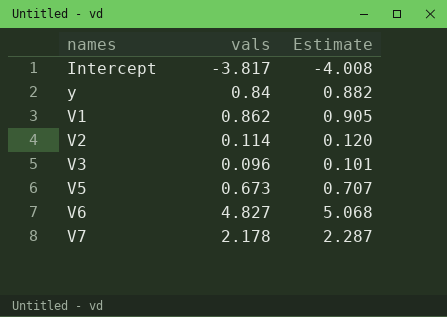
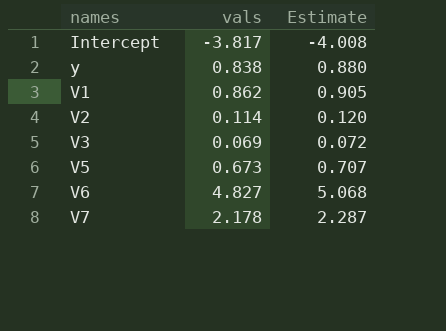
y | vals: 0.84 -> 0.838
y | Estimate: 0.882 -> 0.880
V3 | vals: 0.096 -> 0.069
V3 | Estimate: 0.101 -> 0.072

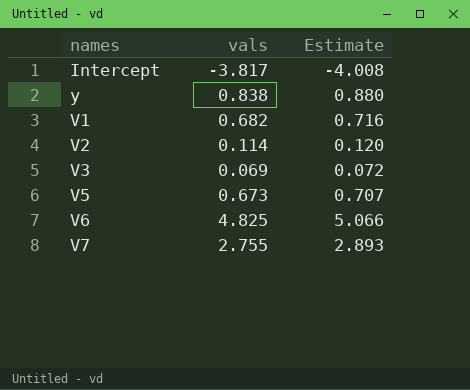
V1 | vals: 0.862 -> 0.682
V1 | Estimate: 0.905 -> 0.716
V6 | vals: 4.827 -> 4.825
V6 | Estimate: 5.068 -> 5.066
V7 | vals: 2.178 -> 2.755
V7 | Estimate: 2.287 -> 2.893

